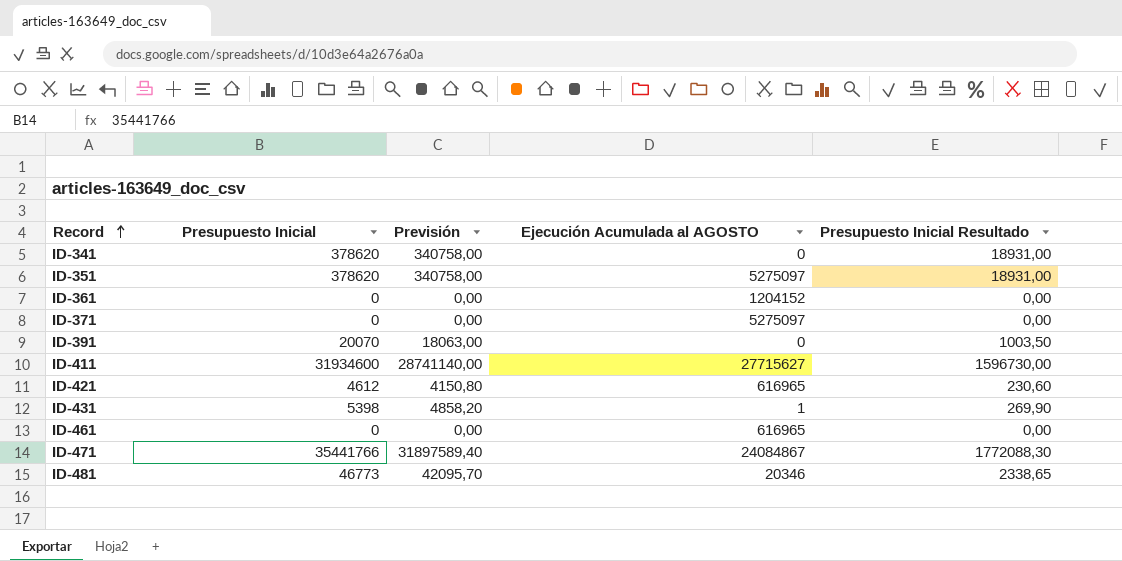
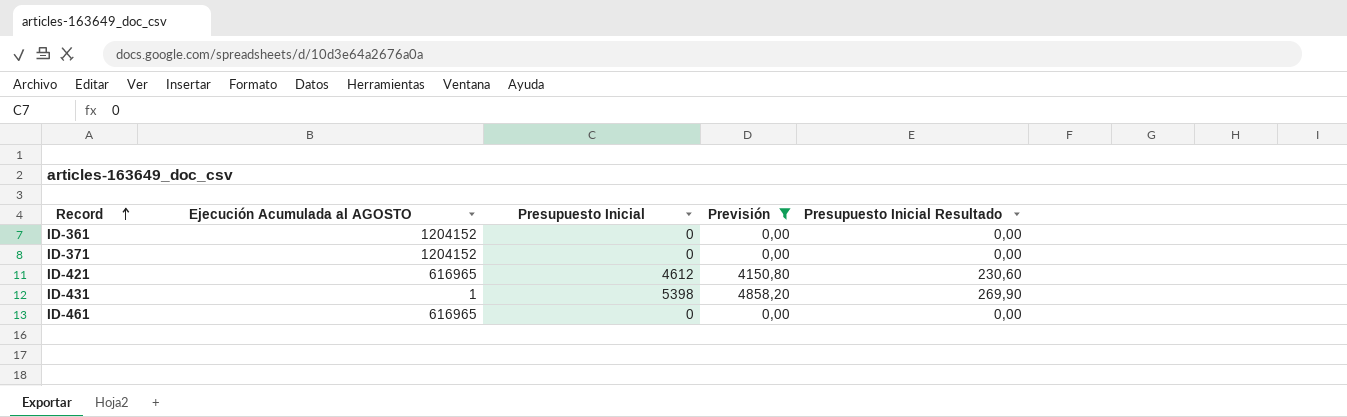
filter: none -> Previsión <= 4858,20
column Ejecución Acumulada al AGOSTO | position: 4 -> 2
ID-371 | Ejecución Acumulada al AGOSTO: 5275097 -> 1204152

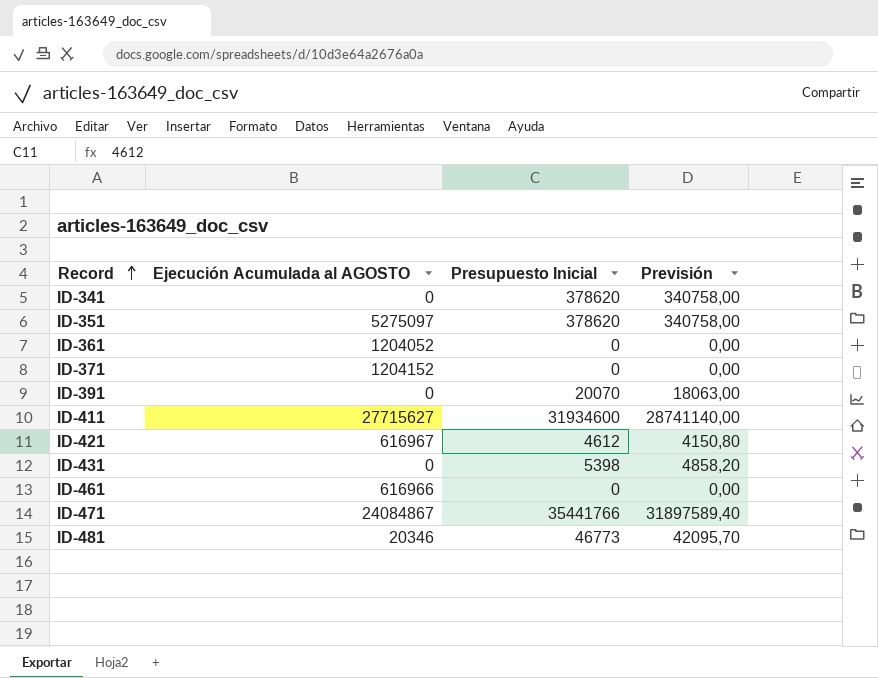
filter: Previsión <= 4858,20 -> none
column Presupuesto Inicial Resultado | formula: [Presupuesto Inicial] * 0,05 -> none
ID-361 | Ejecución Acumulada al AGOSTO: 1204152 -> 1204052
ID-421 | Ejecución Acumulada al AGOSTO: 616965 -> 616967
ID-431 | Ejecución Acumulada al AGOSTO: 1 -> 0
ID-461 | Ejecución Acumulada al AGOSTO: 616965 -> 616966

